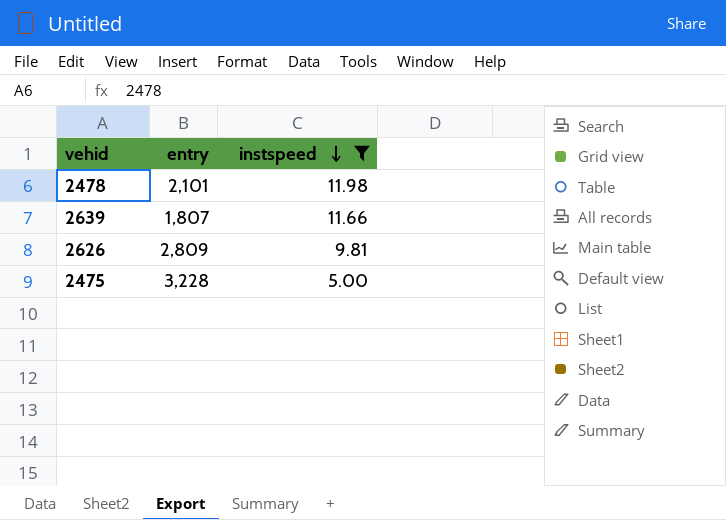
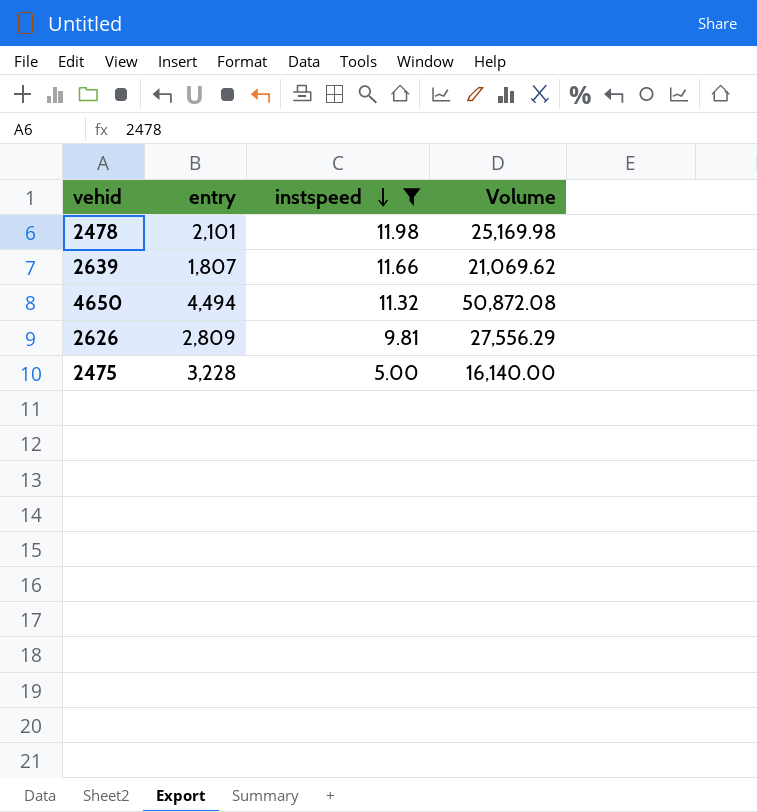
column Volume | formula: none -> [entry] * [instspeed]
row 4650: none -> 4,494 | 11.32 | 50,872.08

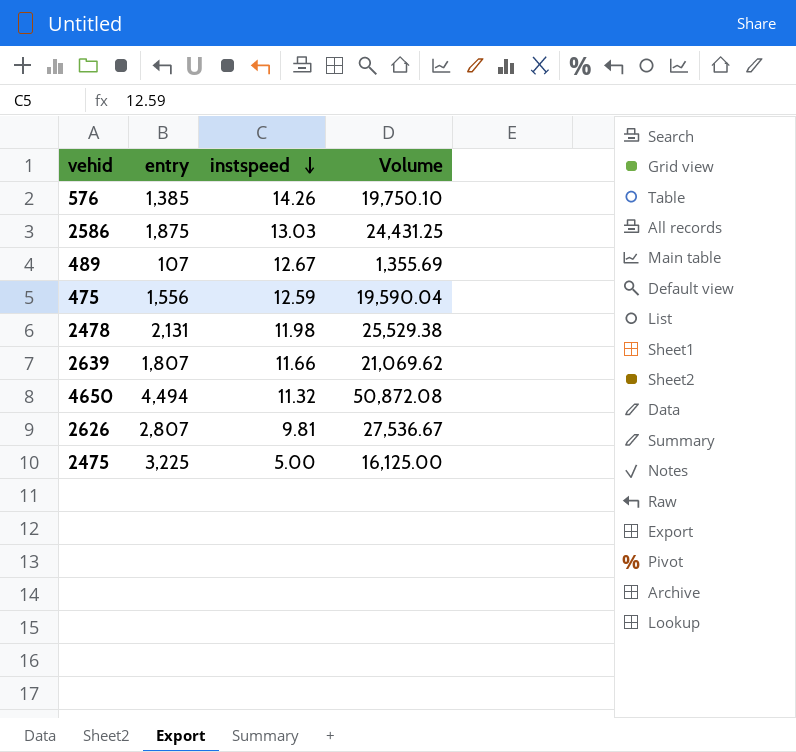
filter: instspeed <= 11.98 -> none
2478 | entry: 2,101 -> 2,131
2478 | Volume: 25,169.98 -> 25,529.38
2626 | entry: 2,809 -> 2,807
2626 | Volume: 27,556.29 -> 27,536.67
2475 | entry: 3,228 -> 3,225
2475 | Volume: 16,140.00 -> 16,125.00

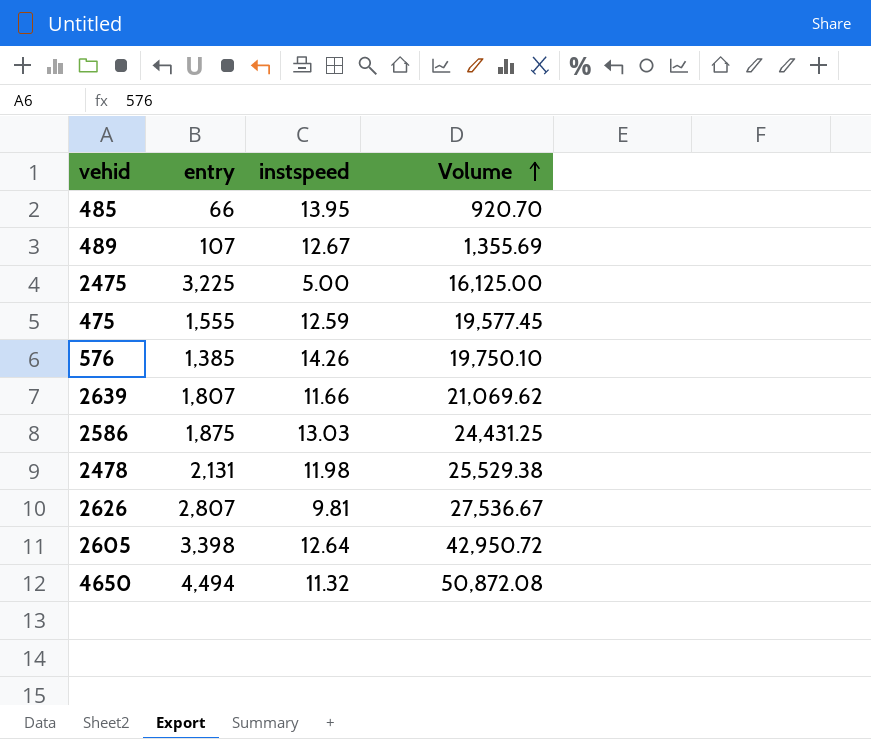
row order: instspeed descending -> Volume ascending
row 485: none -> 66 | 13.95 | 920.70
475 | entry: 1,556 -> 1,555
475 | Volume: 19,590.04 -> 19,577.45
row 2605: none -> 3,398 | 12.64 | 42,950.72

